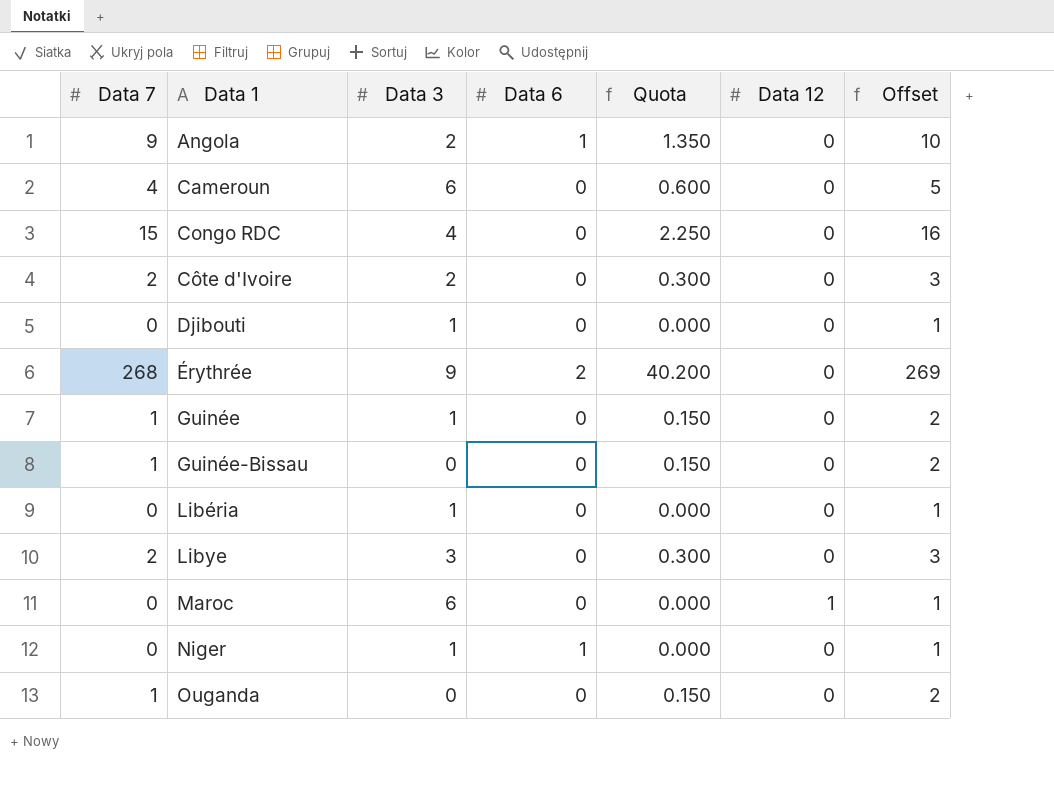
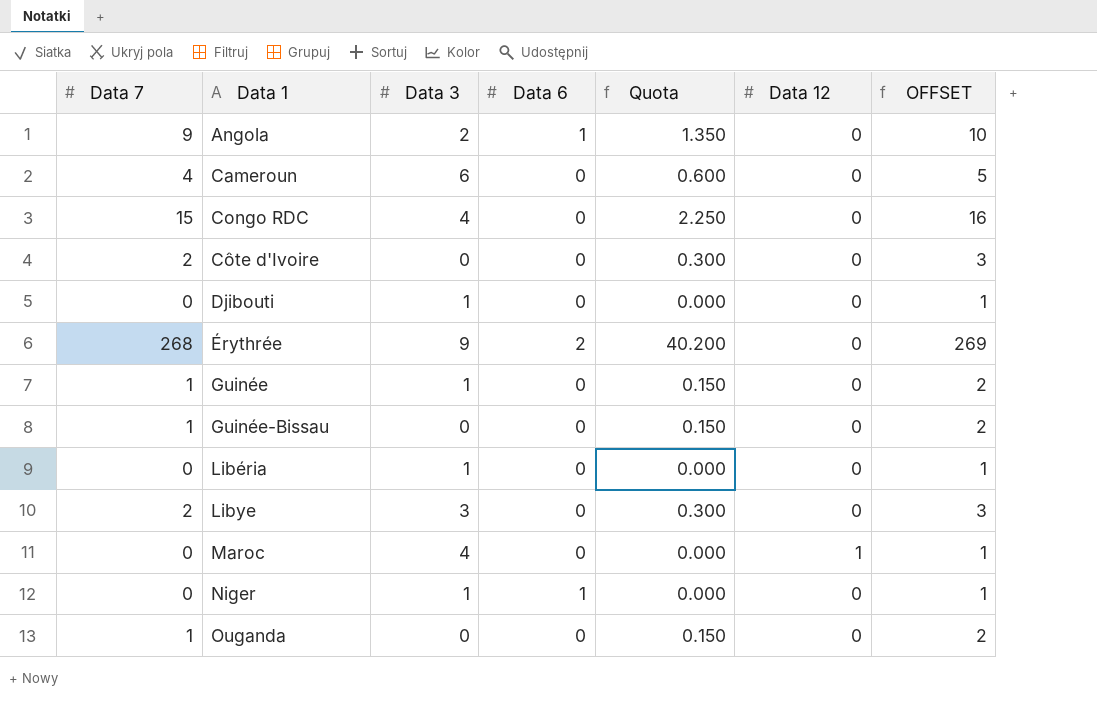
column name: Offset -> OFFSET
Côte d'Ivoire | Data 3: 2 -> 0
Maroc | Data 3: 6 -> 4

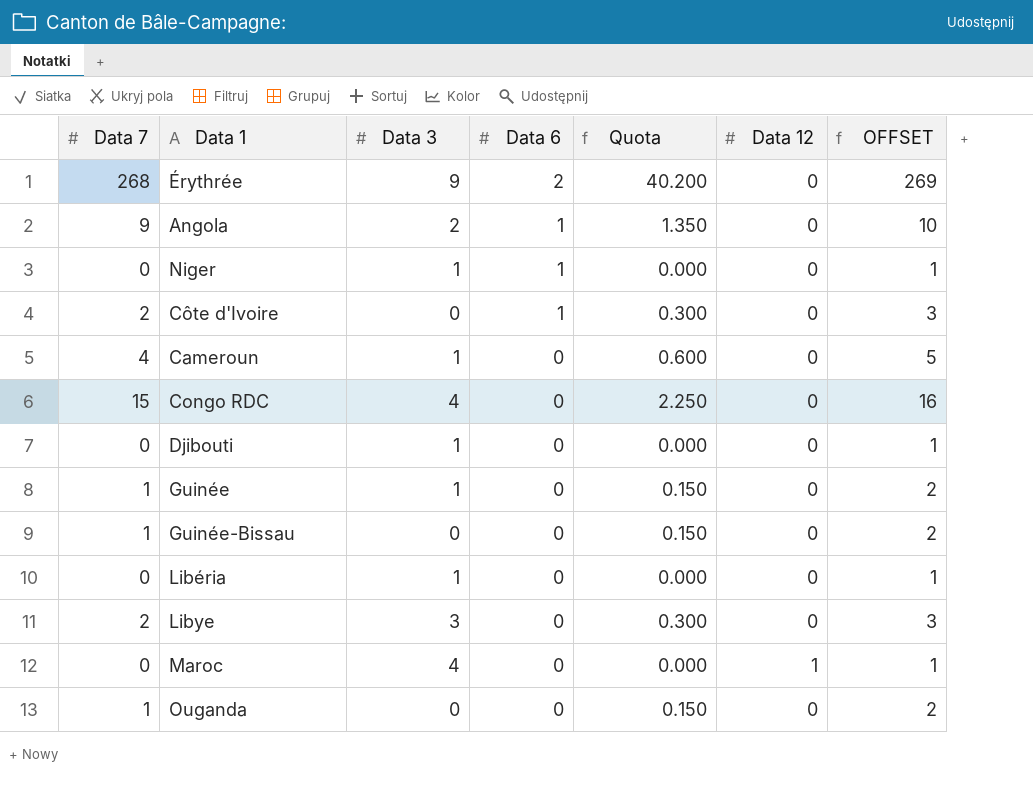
row order: Data 1 ascending -> Data 6 descending
Côte d'Ivoire | Data 6: 0 -> 1
Cameroun | Data 3: 6 -> 1

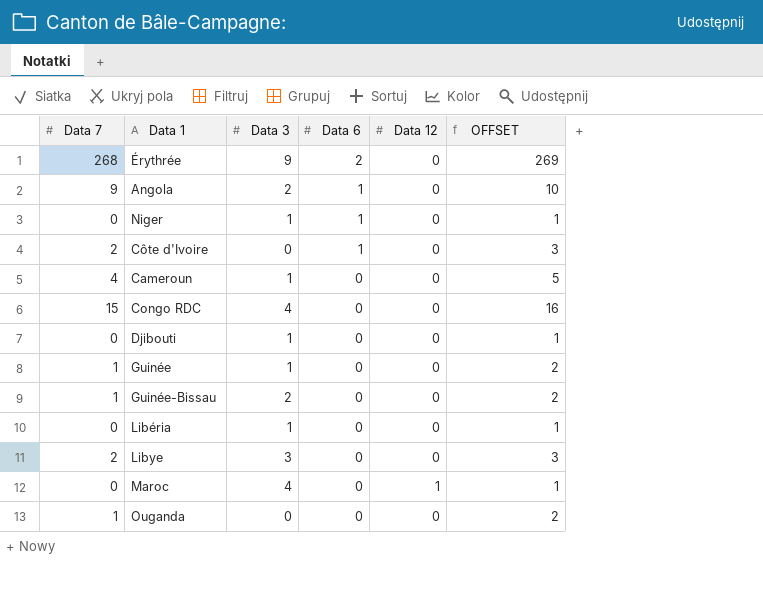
column Quota | formula: [Data 7] * 0.15 -> none
Guinée-Bissau | Data 3: 0 -> 2

